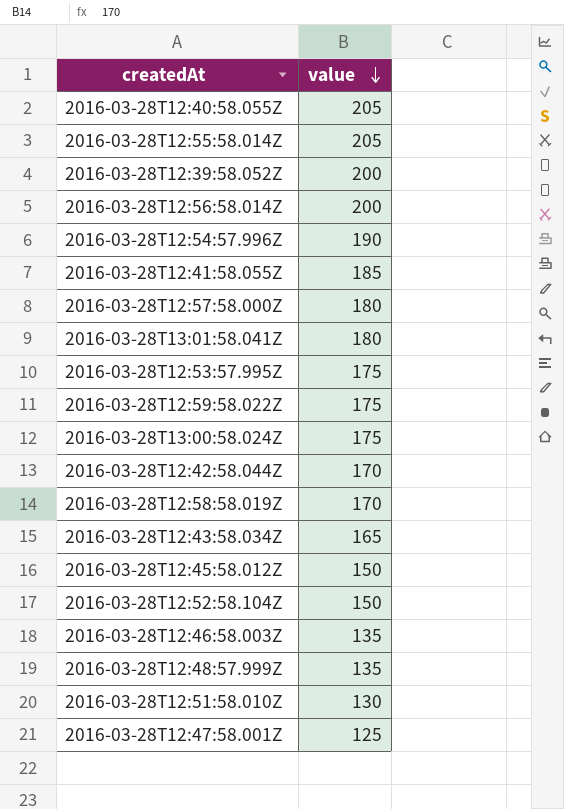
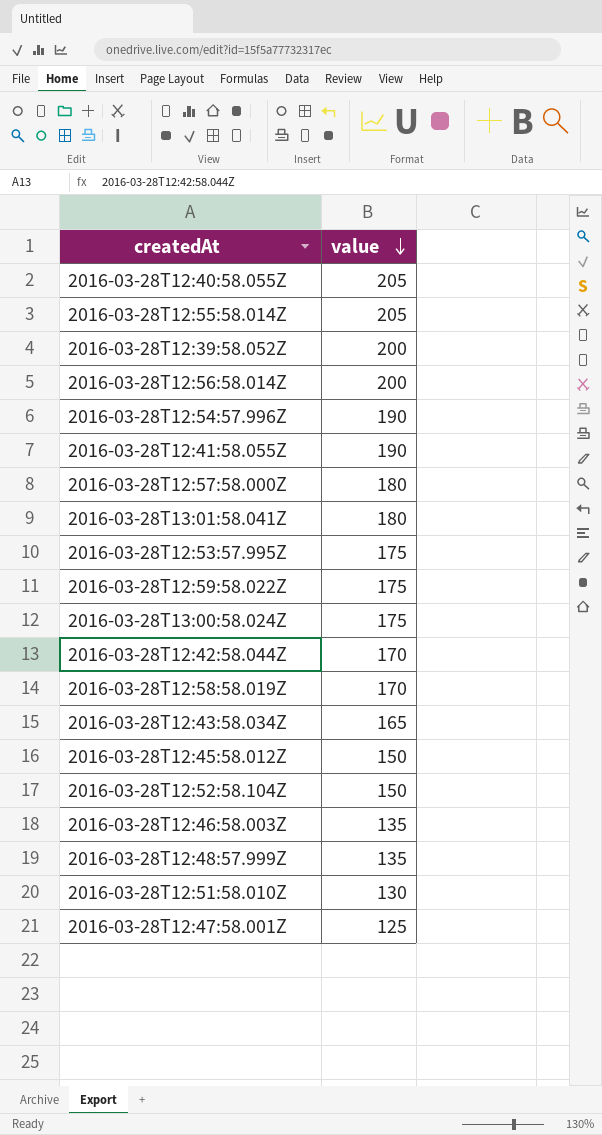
2016-03-28T12:41:58.055Z | value: 185 -> 190

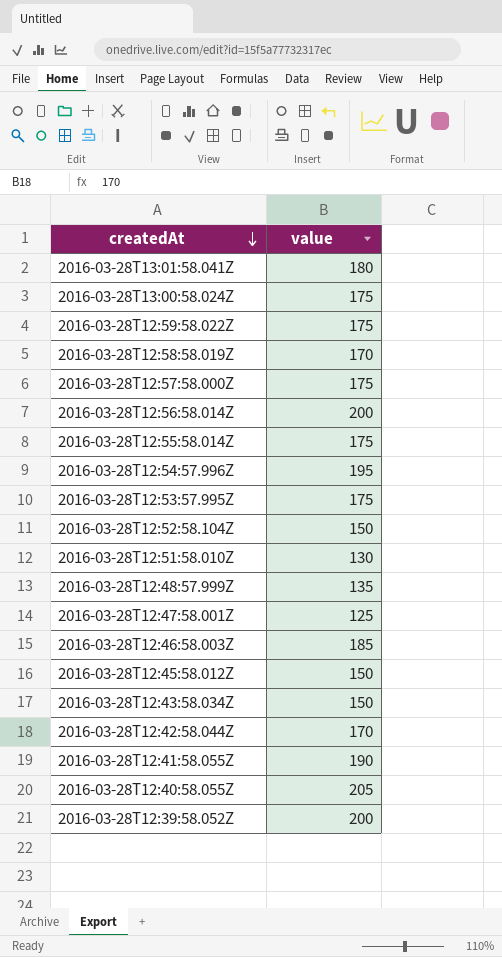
row order: value descending -> createdAt descending
2016-03-28T12:57:58.000Z | value: 180 -> 175
2016-03-28T12:55:58.014Z | value: 205 -> 175
2016-03-28T12:54:57.996Z | value: 190 -> 195
2016-03-28T12:46:58.003Z | value: 135 -> 185
2016-03-28T12:43:58.034Z | value: 165 -> 150

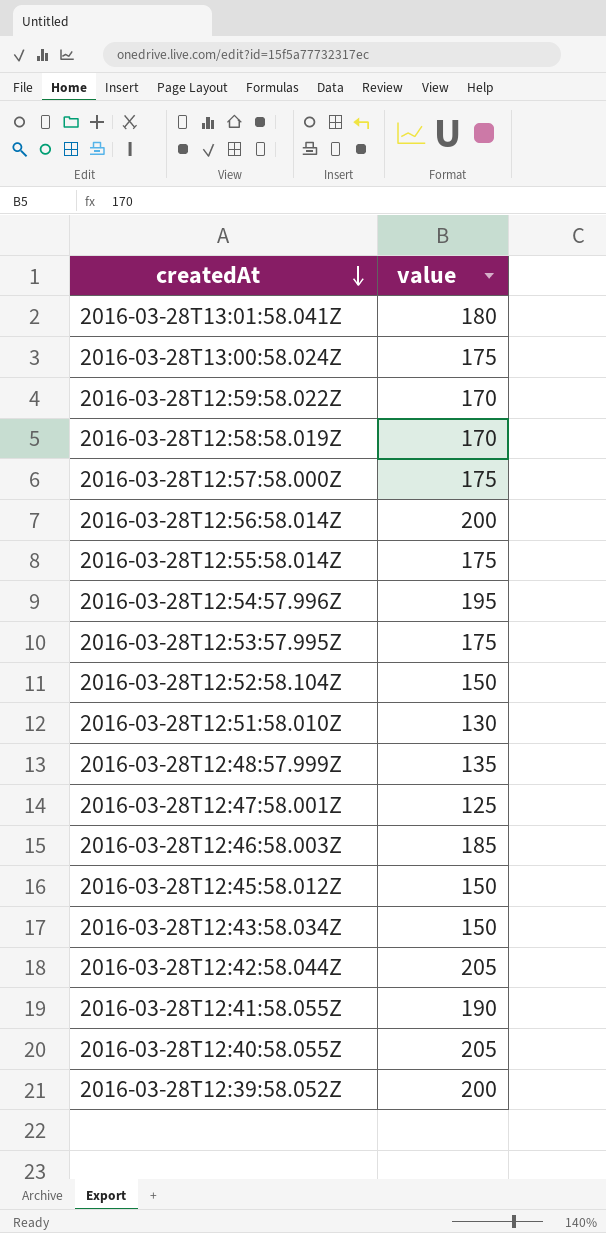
2016-03-28T12:59:58.022Z | value: 175 -> 170
2016-03-28T12:42:58.044Z | value: 170 -> 205

